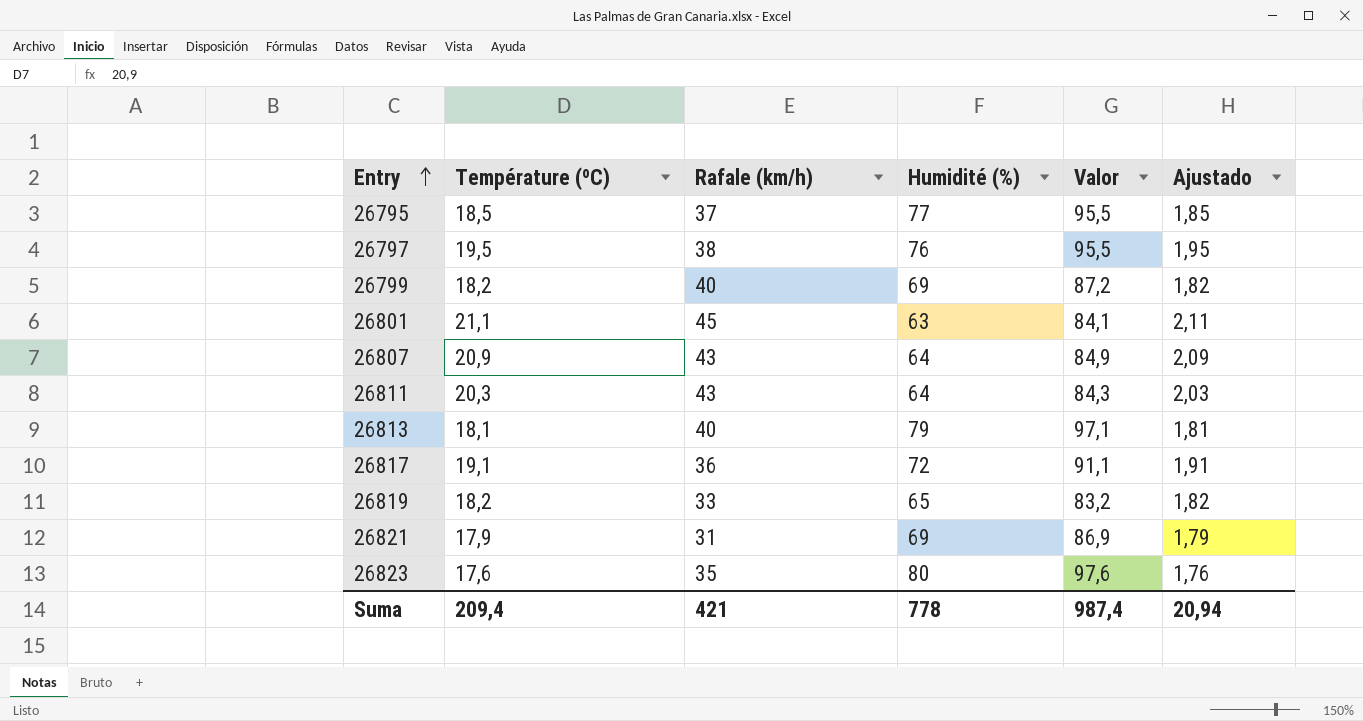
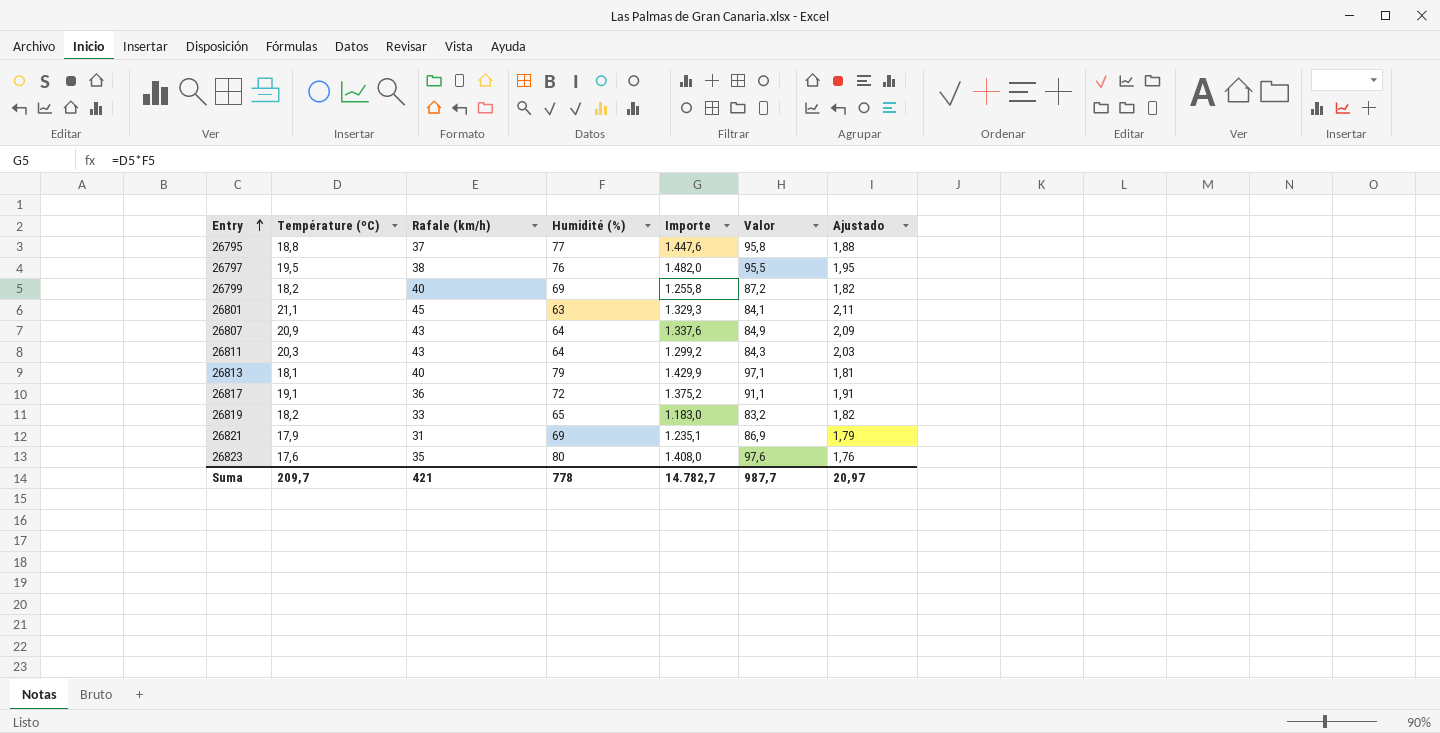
column Importe | formula: none -> [Température (ºC)] * [Humidité (%)]
26795 | Température (ºC): 18,5 -> 18,8
26795 | Valor: 95,5 -> 95,8
26795 | Ajustado: 1,85 -> 1,88
Suma | Température (ºC): 209,4 -> 209,7
Suma | Valor: 987,4 -> 987,7
Suma | Ajustado: 20,94 -> 20,97

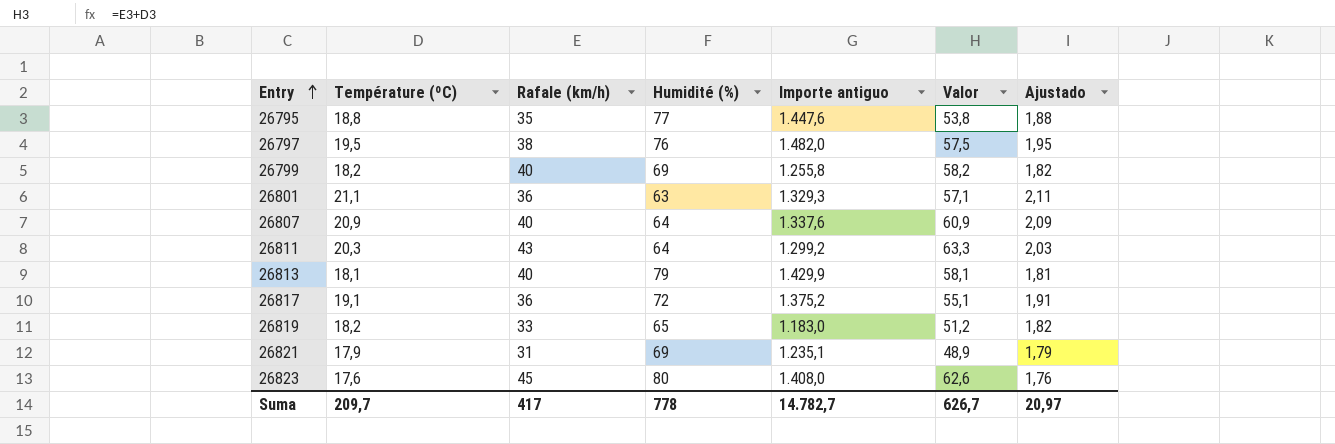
column name: Importe -> Importe antiguo
column Valor | formula: [Température (ºC)] + [Humidité (%)] -> [Température (ºC)] + [Rafale (km/h)]
26795 | Rafale (km/h): 37 -> 35
26801 | Rafale (km/h): 45 -> 36
26807 | Rafale (km/h): 43 -> 40
26823 | Rafale (km/h): 35 -> 45
Suma | Rafale (km/h): 421 -> 417
Suma | Valor: 987,7 -> 626,7

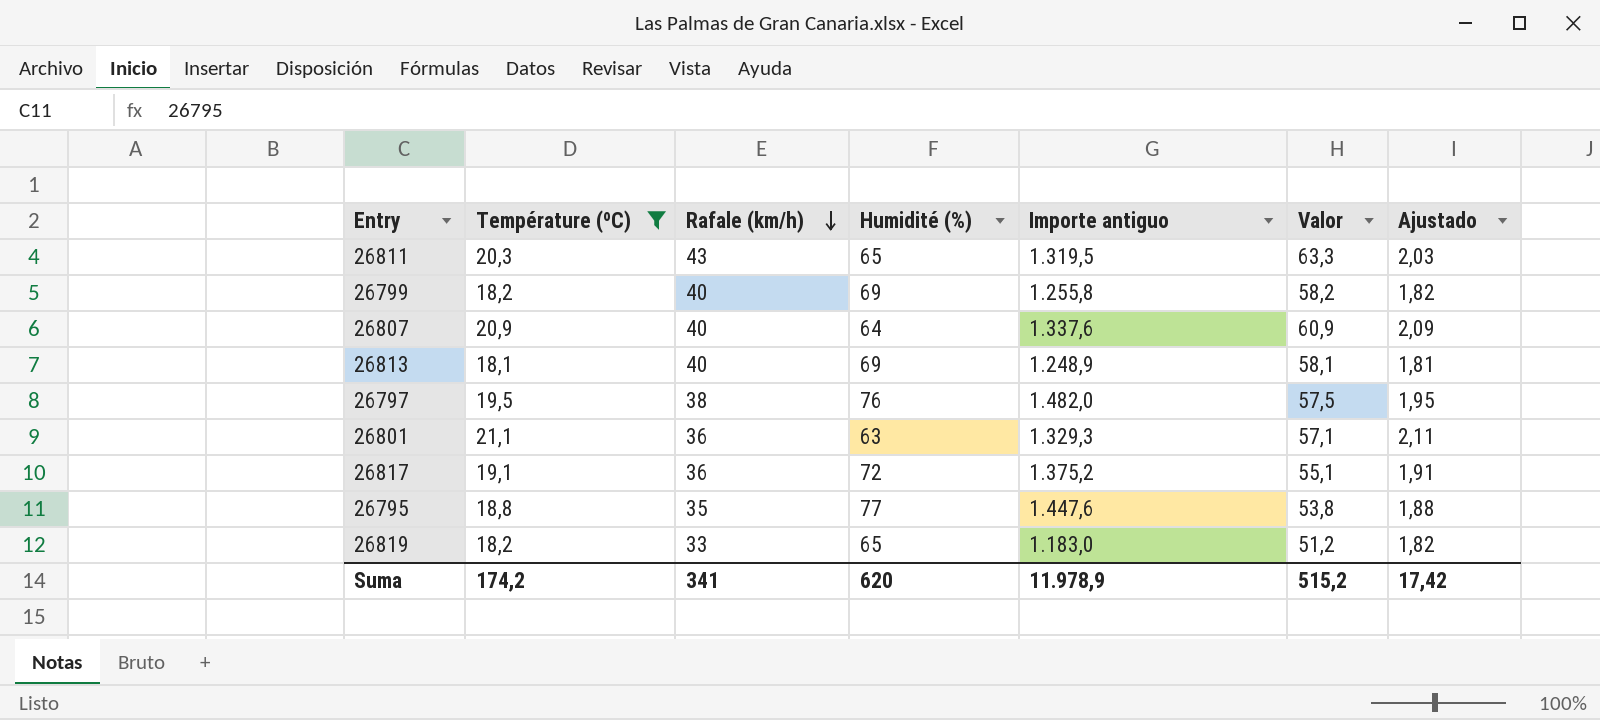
filter: none -> Température (ºC) >= 18,1
row order: Entry ascending -> Rafale (km/h) descending
26811 | Humidité (%): 64 -> 65
26811 | Importe antiguo: 1.299,2 -> 1.319,5
26813 | Humidité (%): 79 -> 69
26813 | Importe antiguo: 1.429,9 -> 1.248,9
Suma | Température (ºC): 209,7 -> 174,2
Suma | Rafale (km/h): 417 -> 341
Suma | Humidité (%): 778 -> 620
Suma | Importe antiguo: 14.782,7 -> 11.978,9
Suma | Valor: 626,7 -> 515,2
Suma | Ajustado: 20,97 -> 17,42

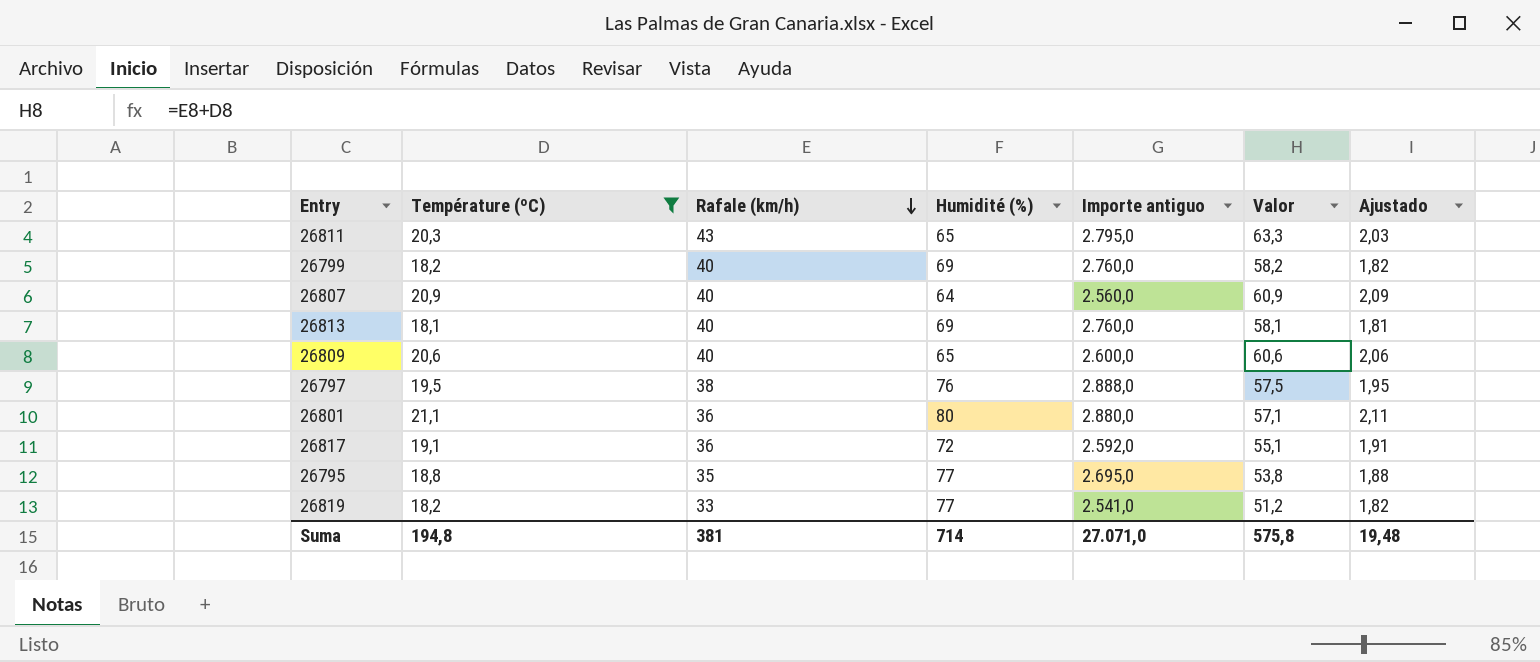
column Importe antiguo | formula: [Température (ºC)] * [Humidité (%)] -> [Rafale (km/h)] * [Humidité (%)]
row 26809: none -> 20,6 | 40 | 65 | 2.600,0 | 60,6 | 2,06
26801 | Humidité (%): 63 -> 80
26819 | Humidité (%): 65 -> 77
Suma | Température (ºC): 174,2 -> 194,8
Suma | Rafale (km/h): 341 -> 381
Suma | Humidité (%): 620 -> 714
Suma | Importe antiguo: 11.978,9 -> 27.071,0
Suma | Valor: 515,2 -> 575,8
Suma | Ajustado: 17,42 -> 19,48

